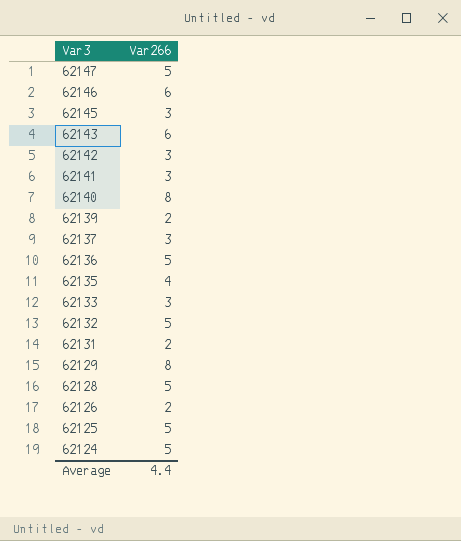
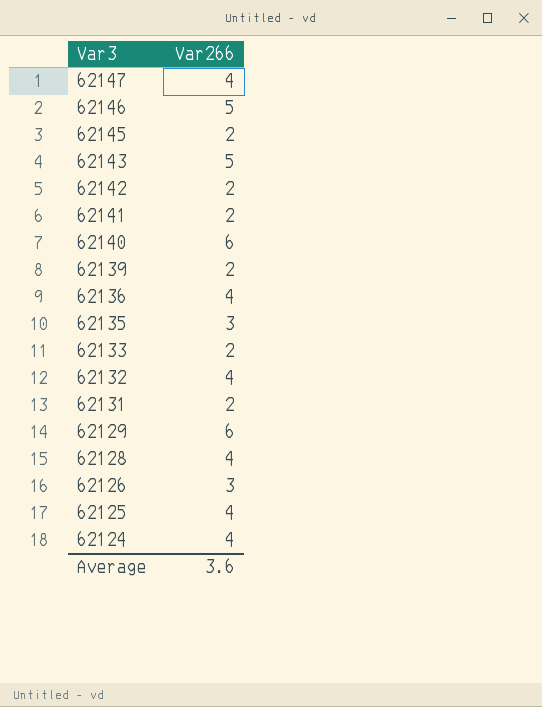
row 62137: 3 -> none
62147 | Var266: 5 -> 4
62146 | Var266: 6 -> 5
62145 | Var266: 3 -> 2
62143 | Var266: 6 -> 5
62142 | Var266: 3 -> 2
62141 | Var266: 3 -> 2
62140 | Var266: 8 -> 6
62136 | Var266: 5 -> 4
62135 | Var266: 4 -> 3
62133 | Var266: 3 -> 2
62132 | Var266: 5 -> 4
62129 | Var266: 8 -> 6
62128 | Var266: 5 -> 4
62126 | Var266: 2 -> 3
62125 | Var266: 5 -> 4
62124 | Var266: 5 -> 4
Average | Var266: 4.4 -> 3.6

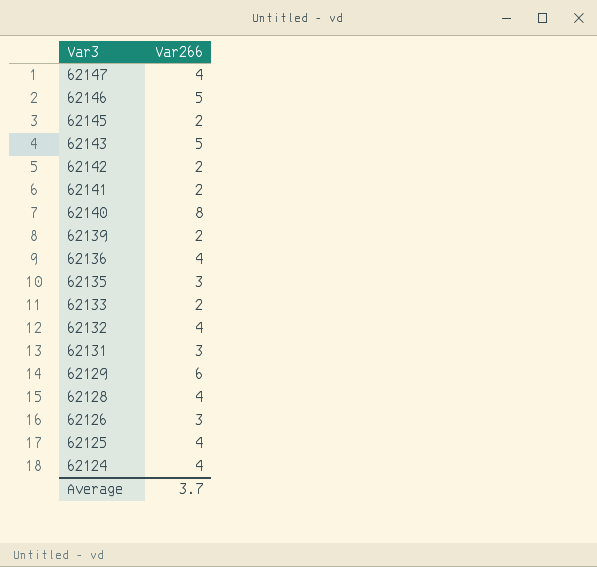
62140 | Var266: 6 -> 8
62131 | Var266: 2 -> 3
Average | Var266: 3.6 -> 3.7

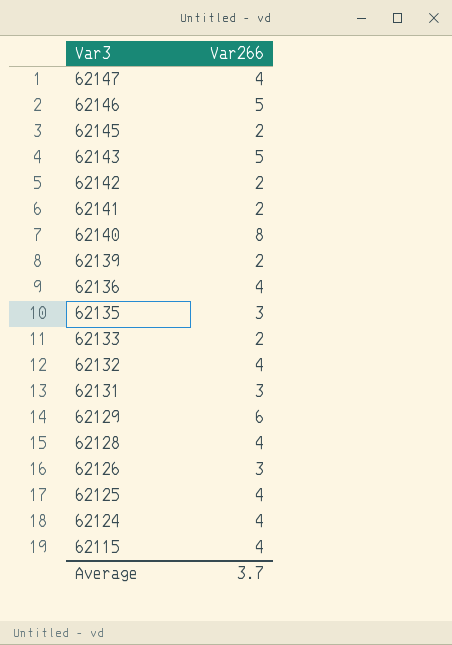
row 62115: none -> 4

